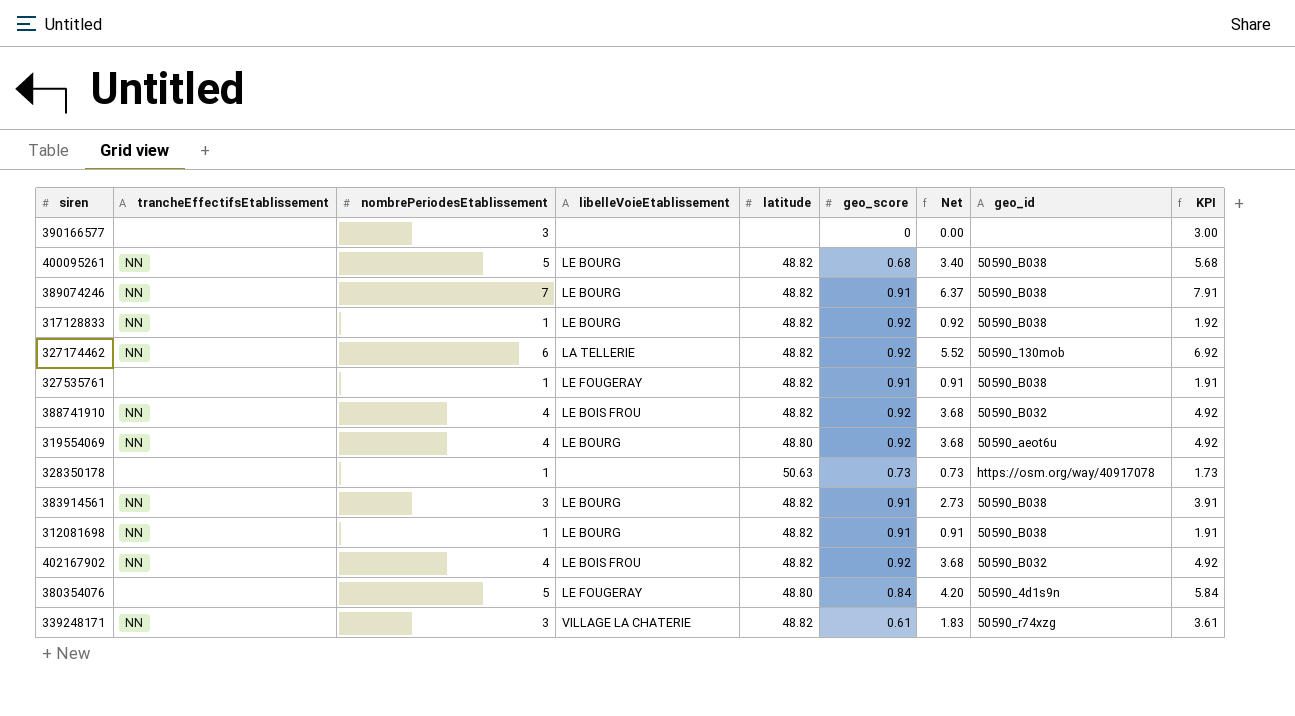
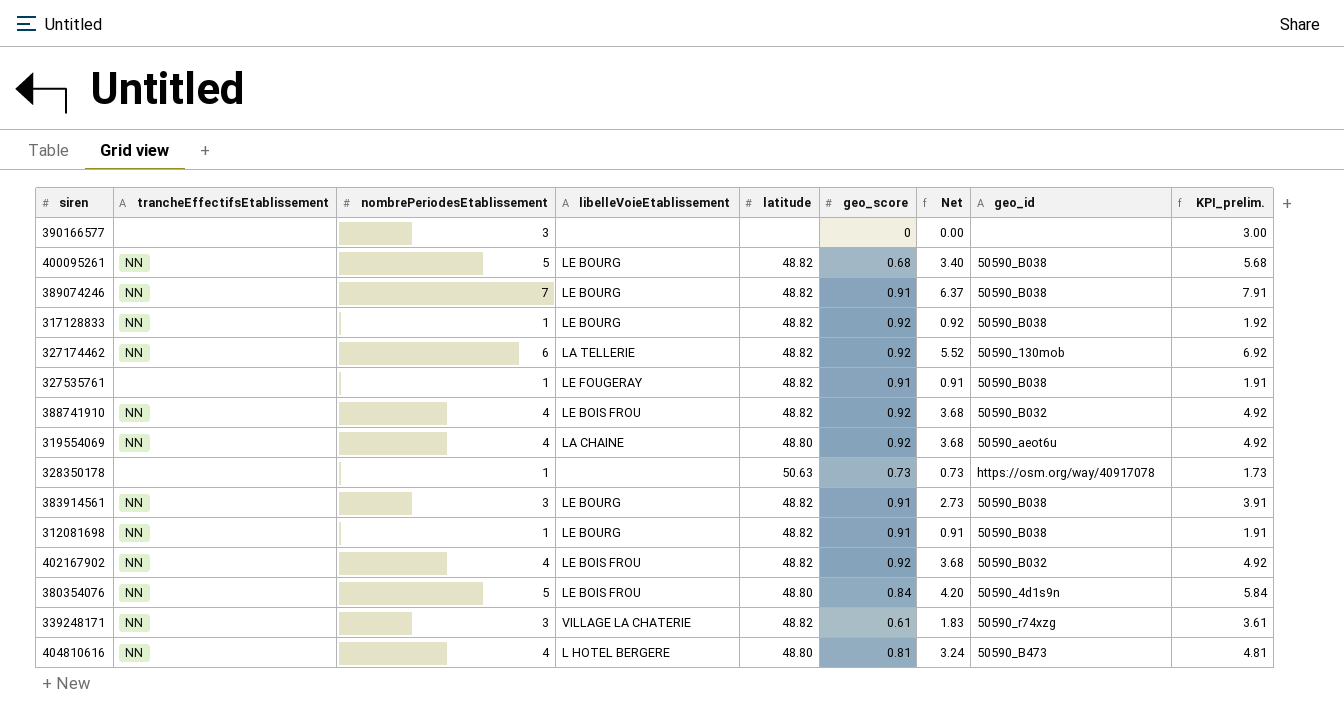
column name: KPI -> KPI_prelim.
319554069 | libelleVoieEtablissement: LE BOURG -> LA CHAINE
380354076 | trancheEffectifsEtablissement: none -> NN
380354076 | libelleVoieEtablissement: LE FOUGERAY -> LE BOIS FROU
row 404810616: none -> NN | 4 | L HOTEL BERGERE | 48.80 | 0.81 | 3.24 | 50590_B473 | 4.81

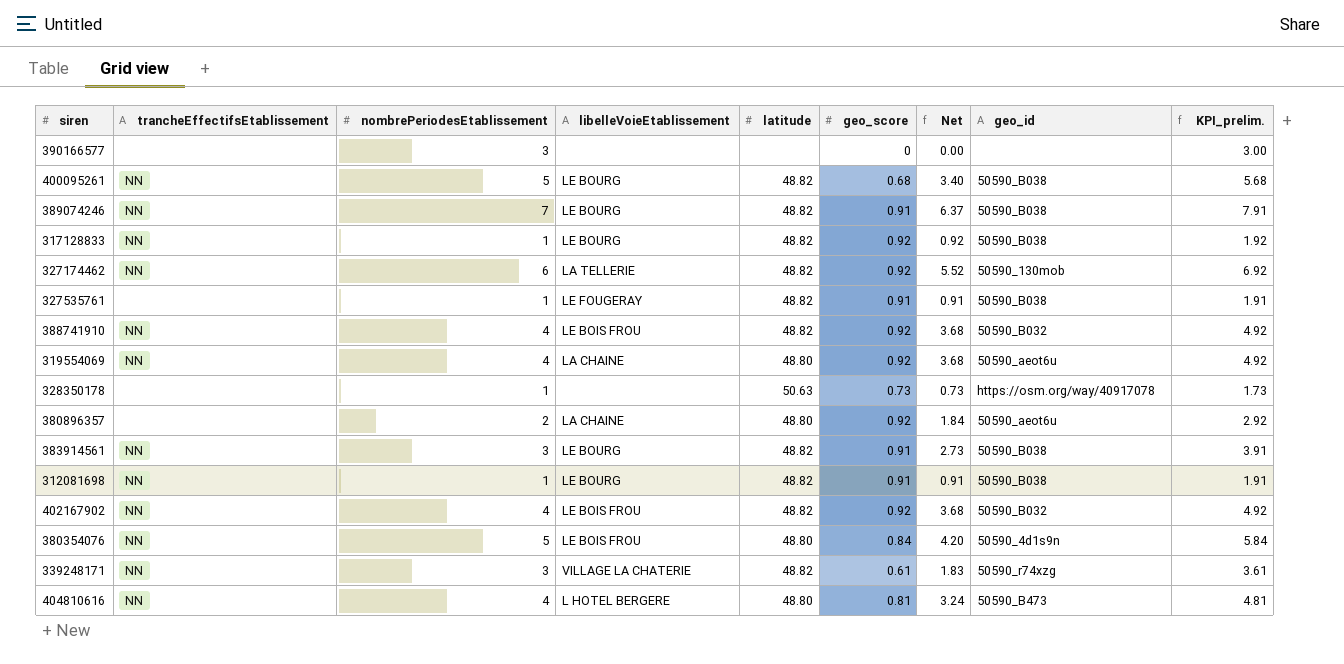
row 380896357: none -> none | 2 | LA CHAINE | 48.80 | 0.92 | 1.84 | 50590_aeot6u | 2.92

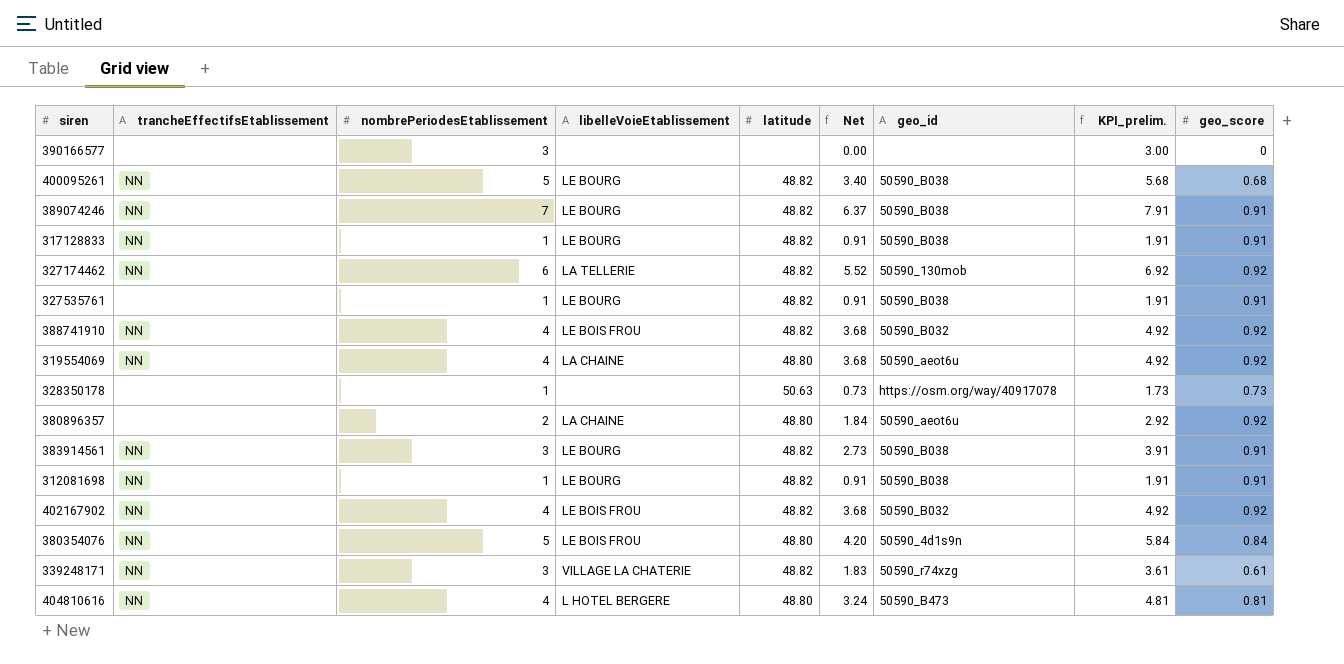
column geo_score | position: 6 -> 9
317128833 | Net: 0.92 -> 0.91
317128833 | KPI_prelim.: 1.92 -> 1.91
317128833 | geo_score: 0.92 -> 0.91
327535761 | libelleVoieEtablissement: LE FOUGERAY -> LE BOURG

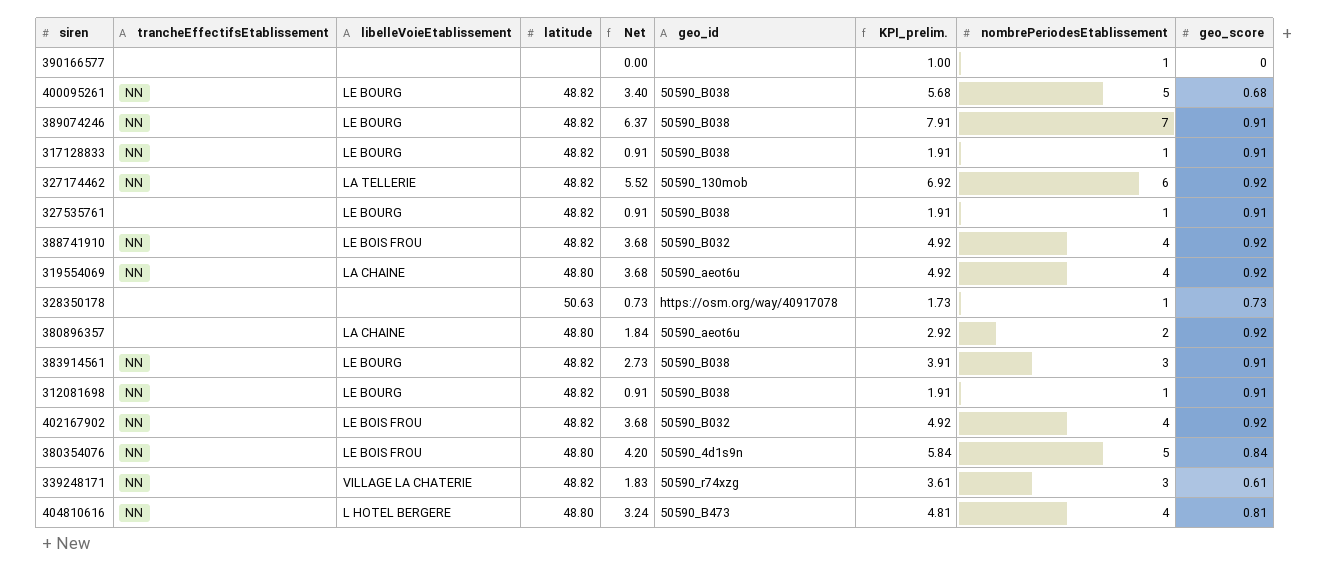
column nombrePeriodesEtablissement | position: 3 -> 8
390166577 | KPI_prelim.: 3.00 -> 1.00
390166577 | nombrePeriodesEtablissement: 3 -> 1

